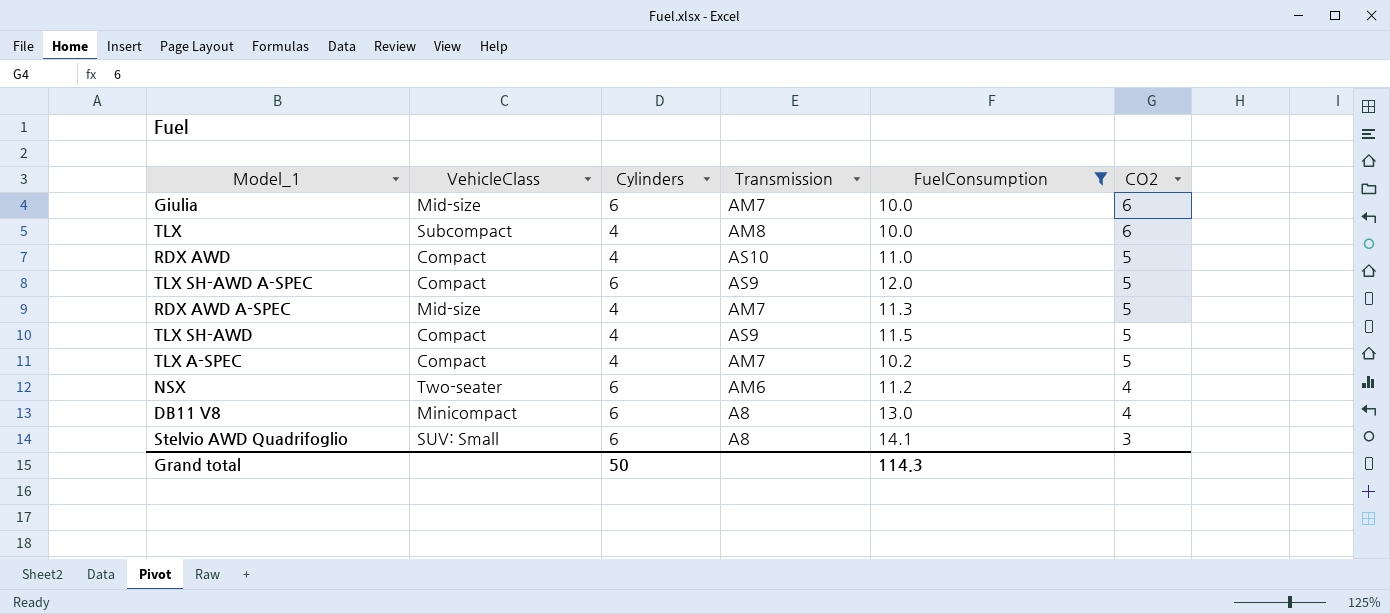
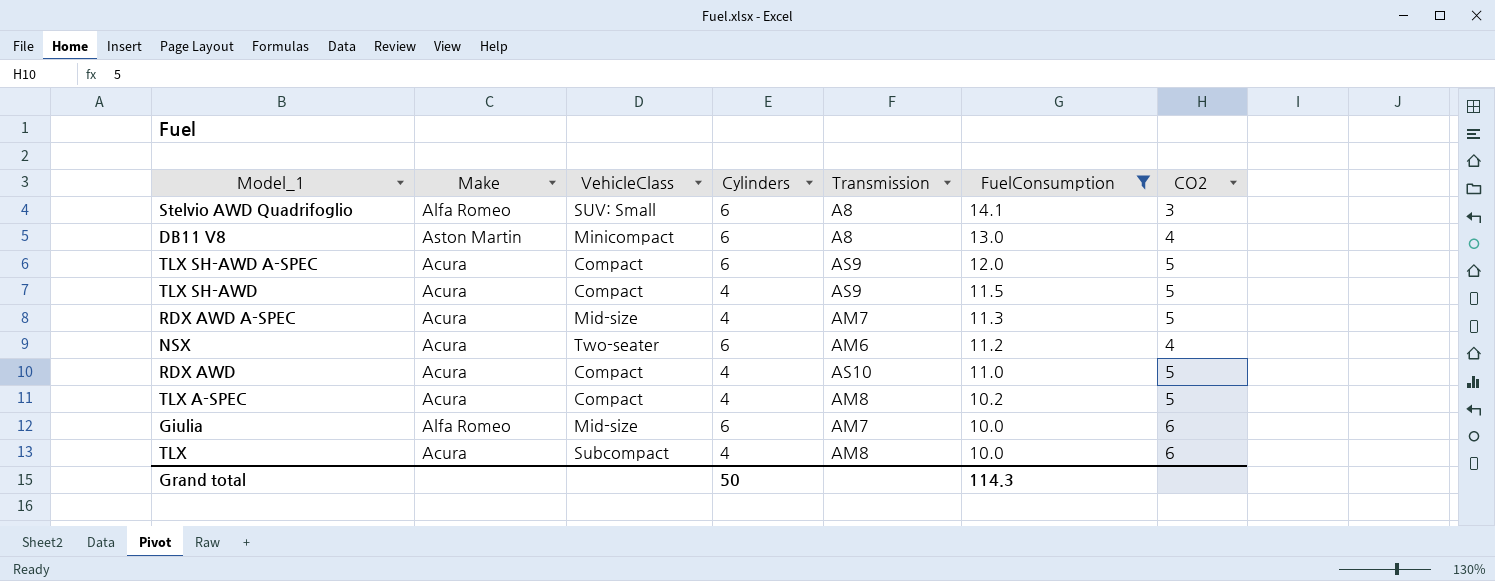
row order: CO2 descending -> FuelConsumption descending
column Make | position: none -> 2
TLX A-SPEC | Transmission: AM7 -> AM8

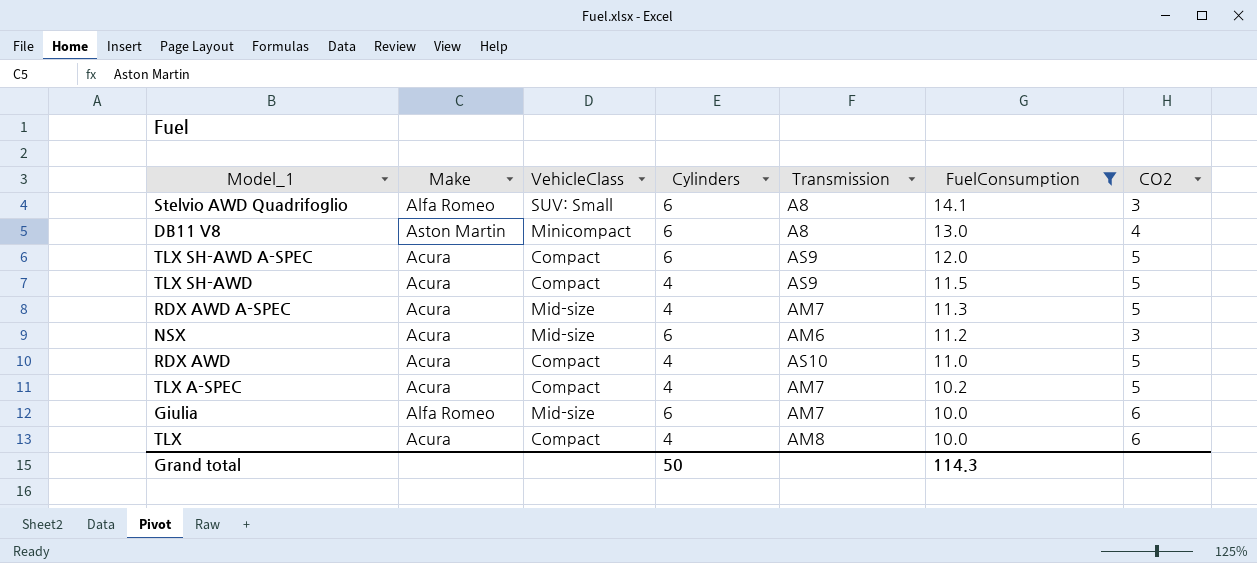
NSX | VehicleClass: Two-seater -> Mid-size
NSX | CO2: 4 -> 3
TLX A-SPEC | Transmission: AM8 -> AM7
TLX | VehicleClass: Subcompact -> Compact

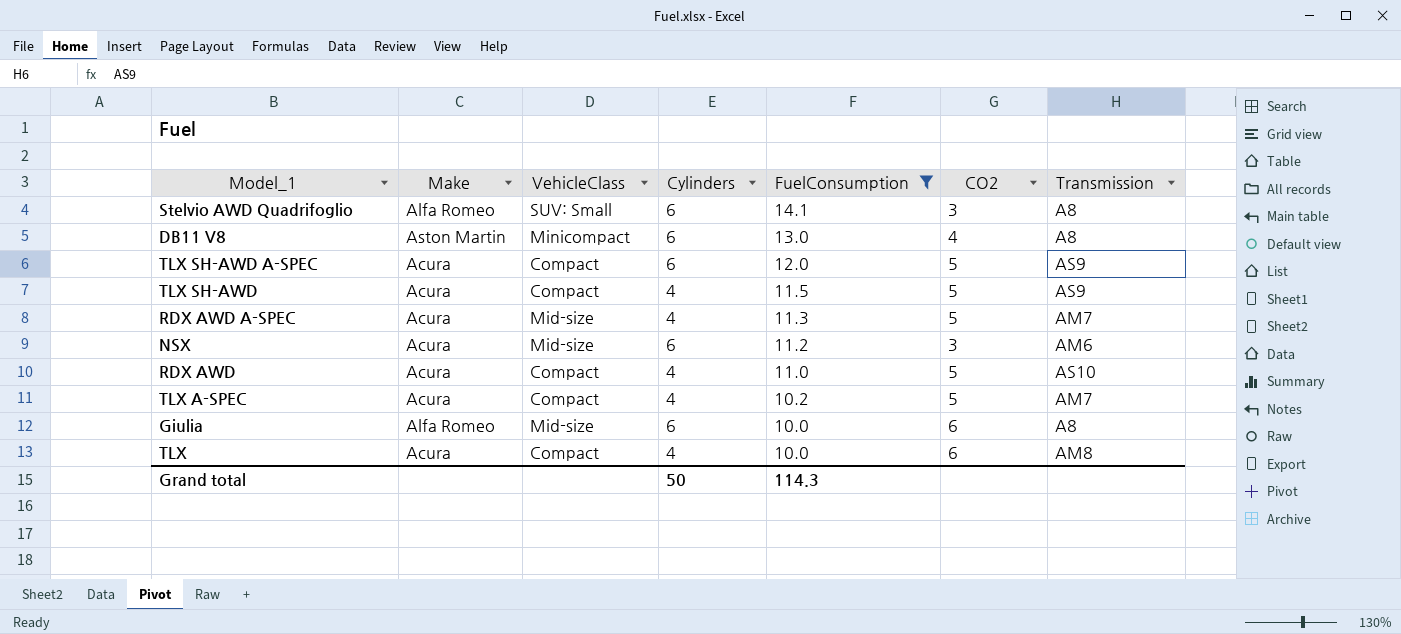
column Transmission | position: 5 -> 7
Giulia | Transmission: AM7 -> A8

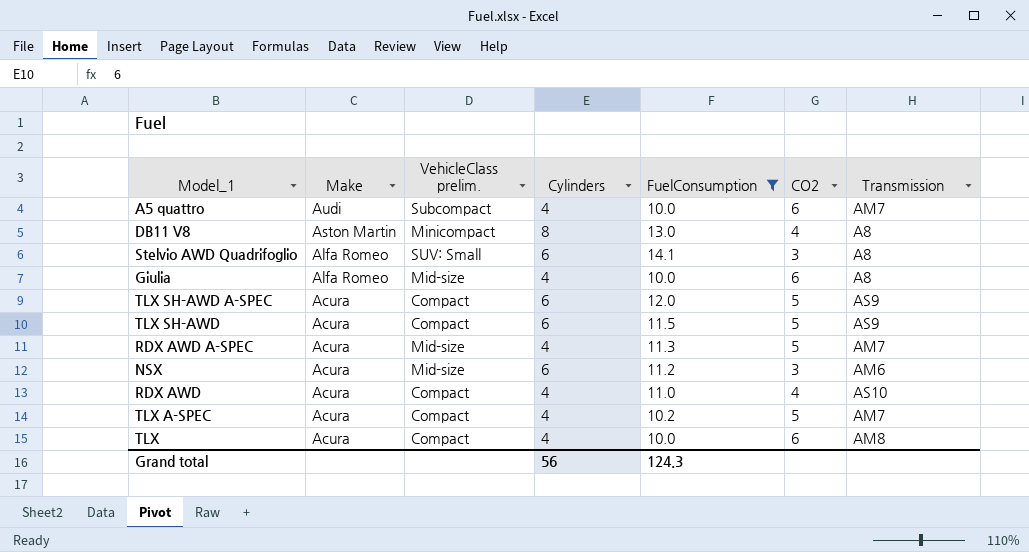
row order: FuelConsumption descending -> Make descending
column name: VehicleClass -> VehicleClass prelim.
row A5 quattro: none -> Audi | Subcompact | 4 | 10.0 | 6 | AM7
DB11 V8 | Cylinders: 6 -> 8
Giulia | Cylinders: 6 -> 4
TLX SH-AWD | Cylinders: 4 -> 6
RDX AWD | CO2: 5 -> 4
Grand total | Cylinders: 50 -> 56
Grand total | FuelConsumption: 114.3 -> 124.3

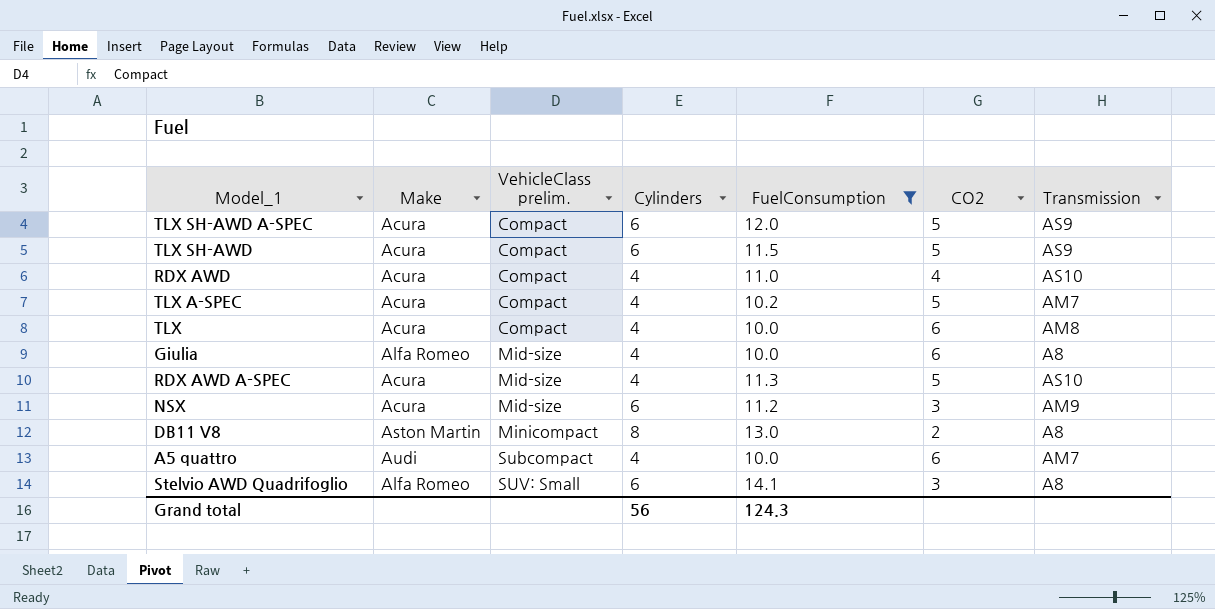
row order: Make descending -> VehicleClass prelim. ascending
RDX AWD A-SPEC | Transmission: AM7 -> AS10
NSX | Transmission: AM6 -> AM9
DB11 V8 | CO2: 4 -> 2

